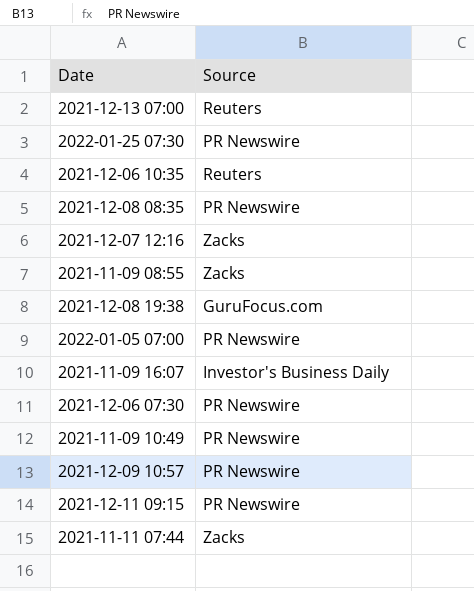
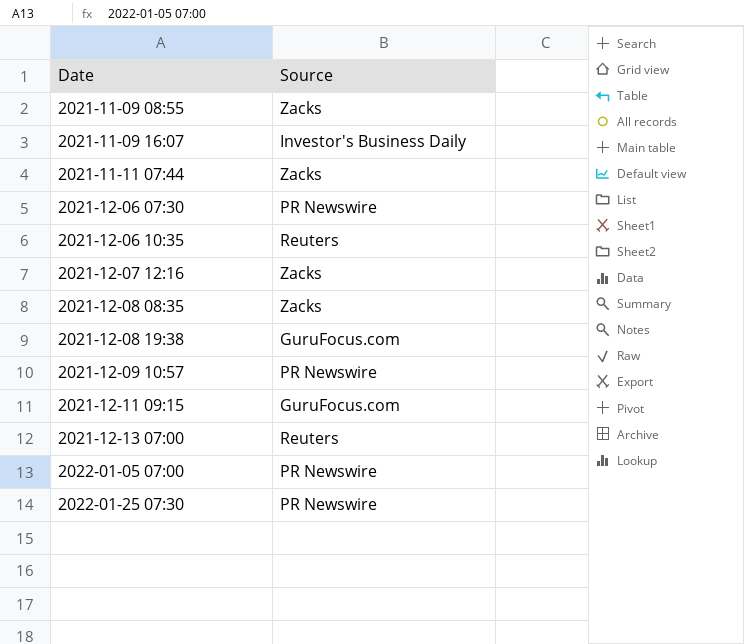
row order: none -> Date ascending
row 2021-11-09 10:49: PR Newswire -> none
2021-12-08 08:35 | Source: PR Newswire -> Zacks
2021-12-11 09:15 | Source: PR Newswire -> GuruFocus.com

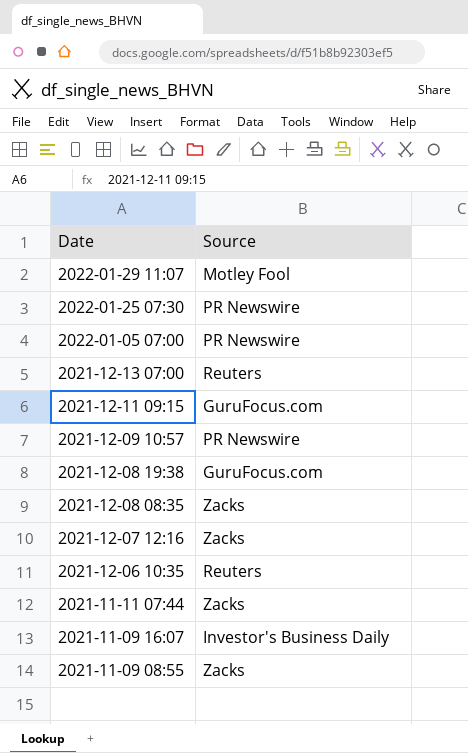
row order: Date ascending -> Date descending
row 2021-12-06 07:30: PR Newswire -> none
row 2022-01-29 11:07: none -> Motley Fool

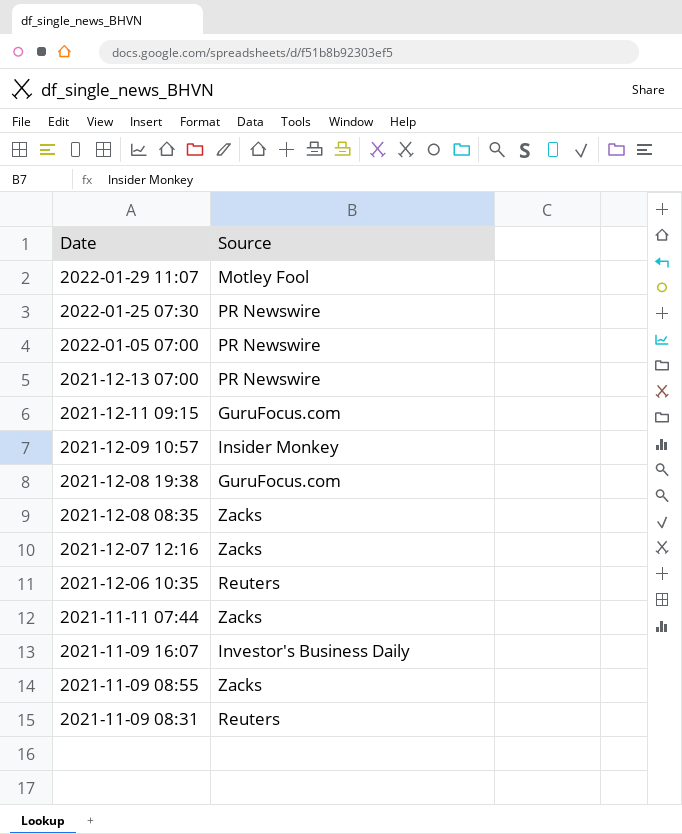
2021-12-13 07:00 | Source: Reuters -> PR Newswire
2021-12-09 10:57 | Source: PR Newswire -> Insider Monkey
row 2021-11-09 08:31: none -> Reuters

